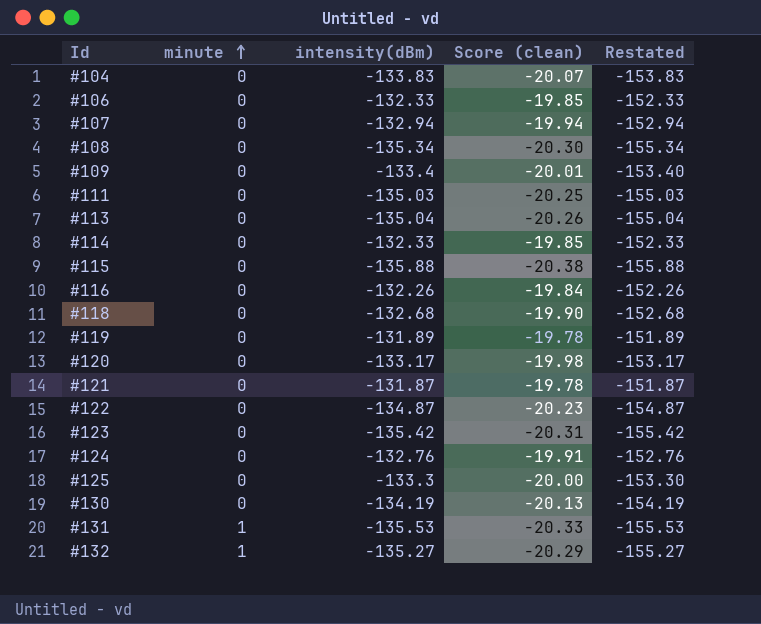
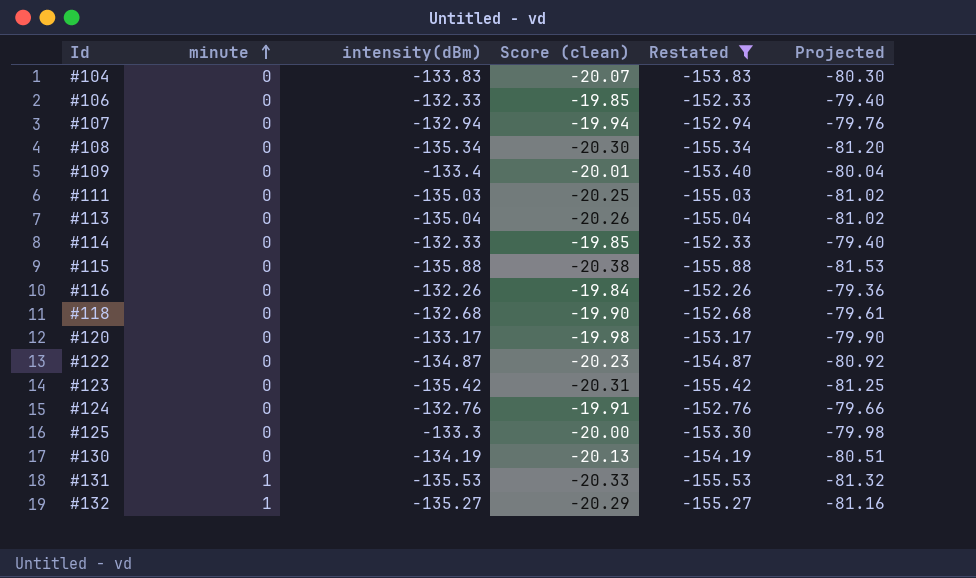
filter: none -> Restated <= -152.26
column Projected | formula: none -> [intensity(dBm)] * 0.6

